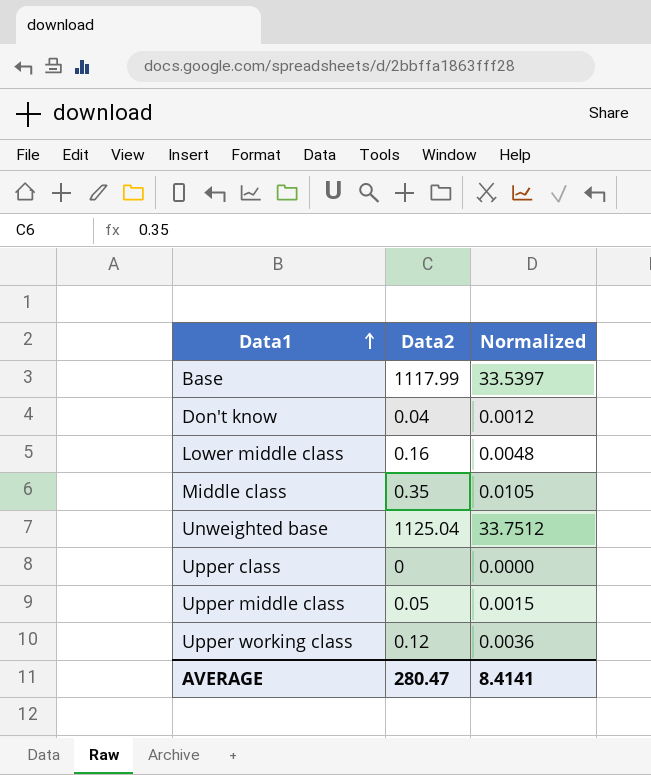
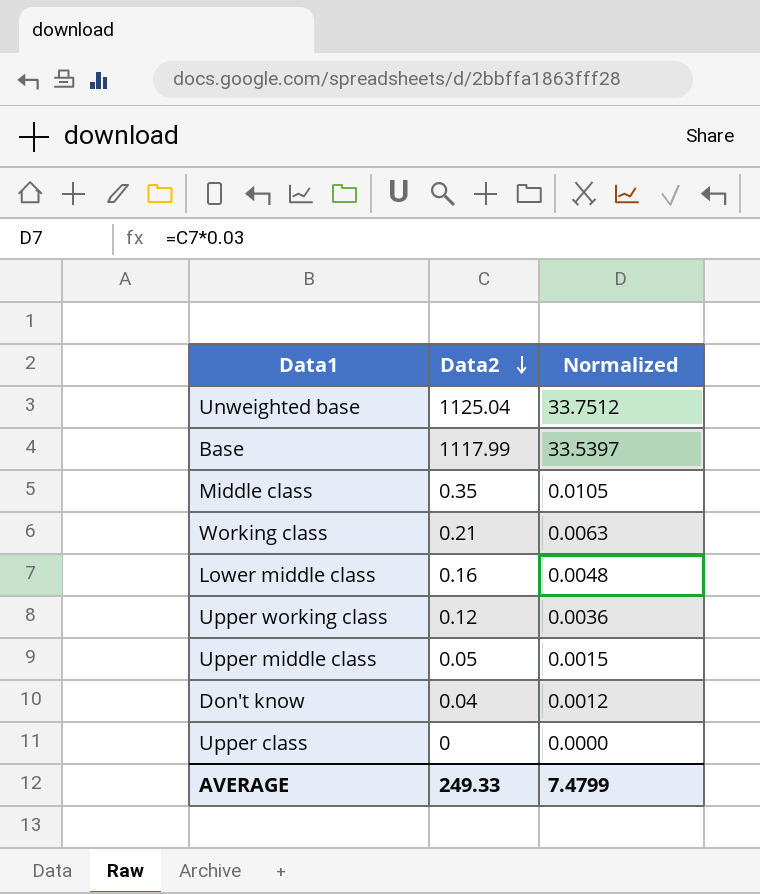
row order: Data1 ascending -> Data2 descending
row Working class: none -> 0.21 | 0.0063
AVERAGE | Data2: 280.47 -> 249.33
AVERAGE | Normalized: 8.4141 -> 7.4799

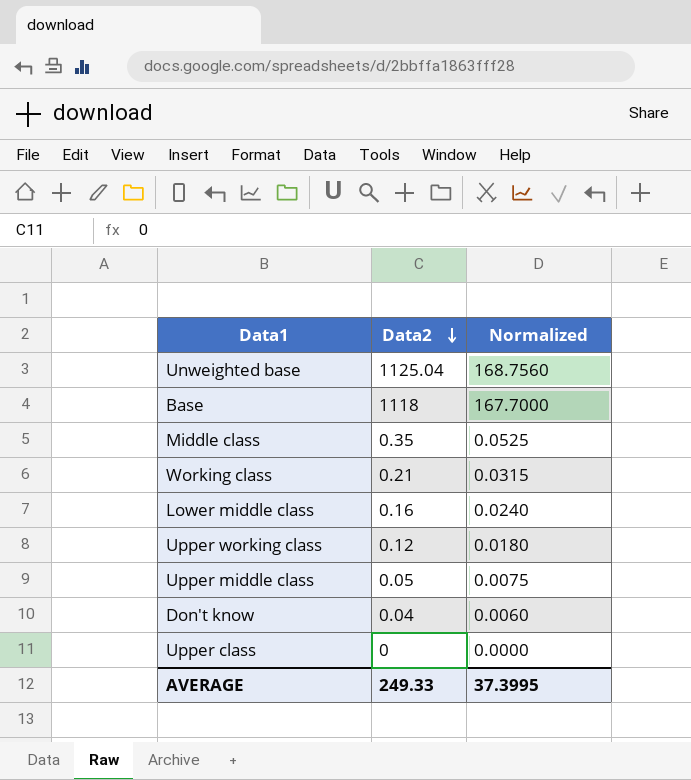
column Normalized | formula: [Data2] * 0.03 -> [Data2] * 0.15
Base | Data2: 1117.99 -> 1118
AVERAGE | Normalized: 7.4799 -> 37.3995

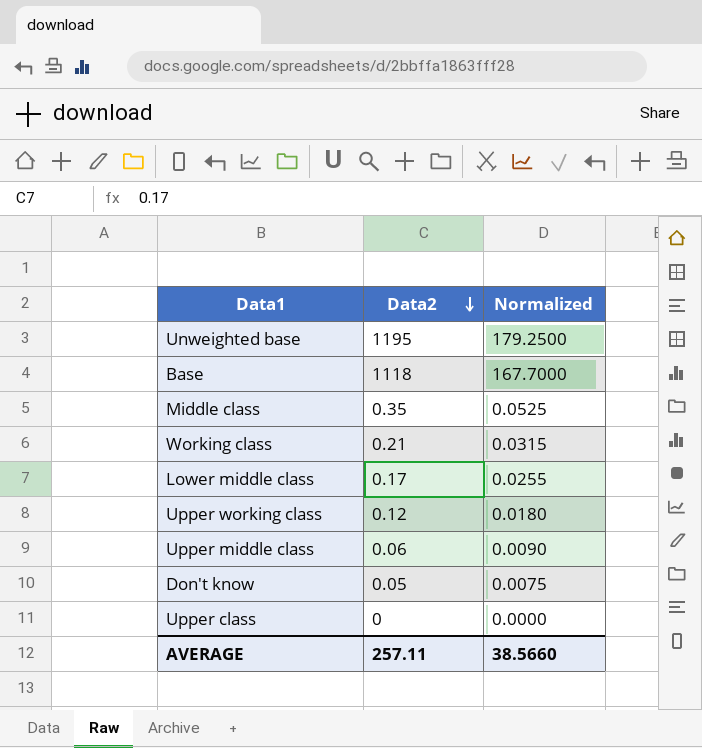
Unweighted base | Data2: 1125.04 -> 1195
Unweighted base | Normalized: 168.7560 -> 179.2500
Lower middle class | Data2: 0.16 -> 0.17
Lower middle class | Normalized: 0.0240 -> 0.0255
Upper middle class | Data2: 0.05 -> 0.06
Upper middle class | Normalized: 0.0075 -> 0.0090
Don't know | Data2: 0.04 -> 0.05
Don't know | Normalized: 0.0060 -> 0.0075
AVERAGE | Data2: 249.33 -> 257.11
AVERAGE | Normalized: 37.3995 -> 38.5660

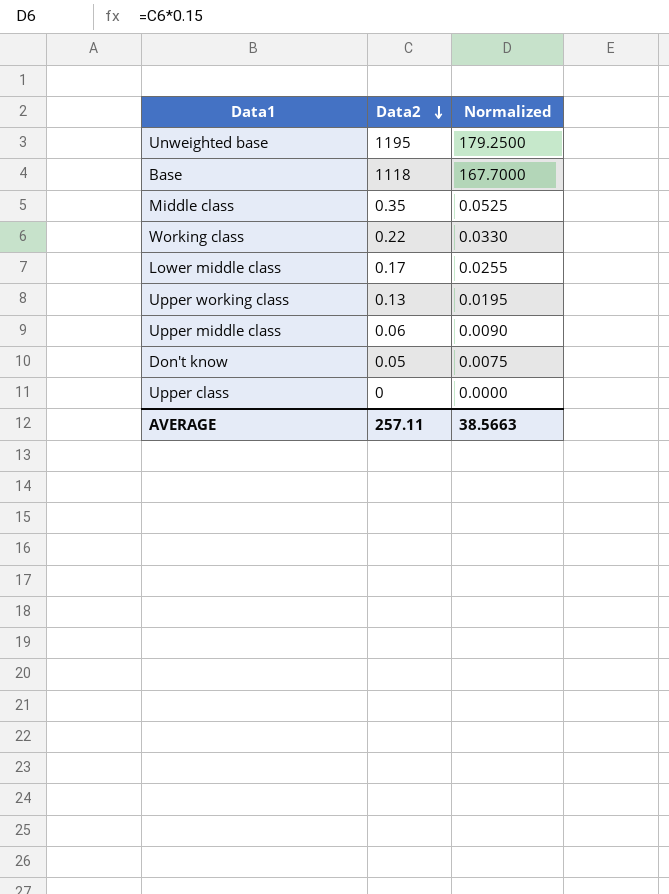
Working class | Data2: 0.21 -> 0.22
Working class | Normalized: 0.0315 -> 0.0330
Upper working class | Data2: 0.12 -> 0.13
Upper working class | Normalized: 0.0180 -> 0.0195
AVERAGE | Normalized: 38.5660 -> 38.5663

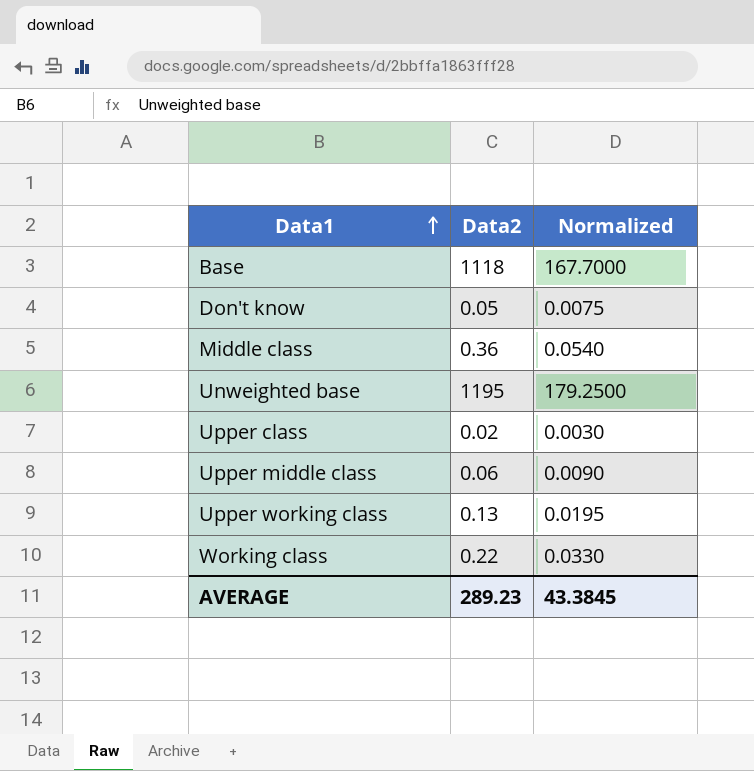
row order: Data2 descending -> Data1 ascending
row Lower middle class: 0.17 | 0.0255 -> none
Middle class | Data2: 0.35 -> 0.36
Middle class | Normalized: 0.0525 -> 0.0540
Upper class | Data2: 0 -> 0.02
Upper class | Normalized: 0.0000 -> 0.0030
AVERAGE | Data2: 257.11 -> 289.23
AVERAGE | Normalized: 38.5663 -> 43.3845

